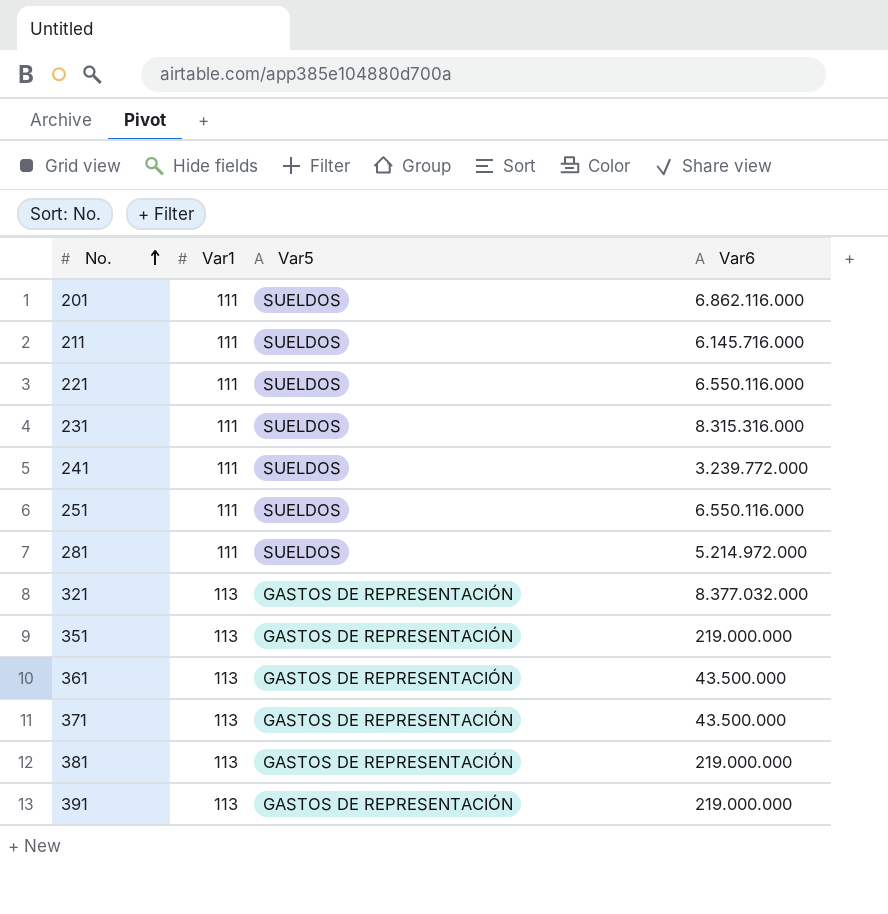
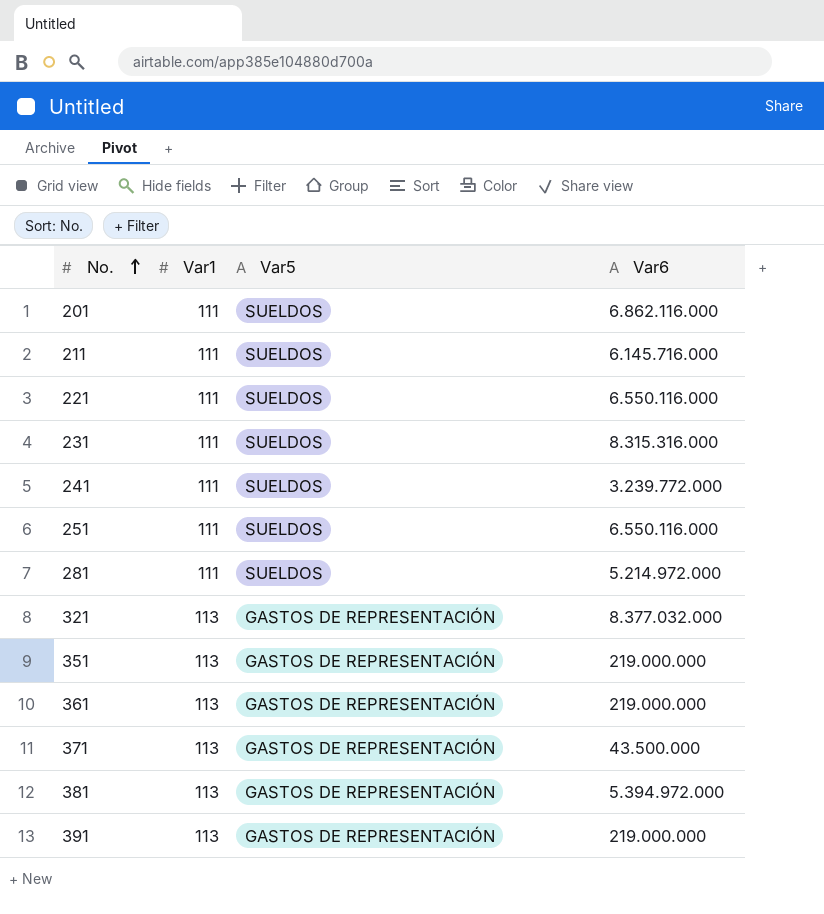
361 | Var6: 43.500.000 -> 219.000.000
381 | Var6: 219.000.000 -> 5.394.972.000

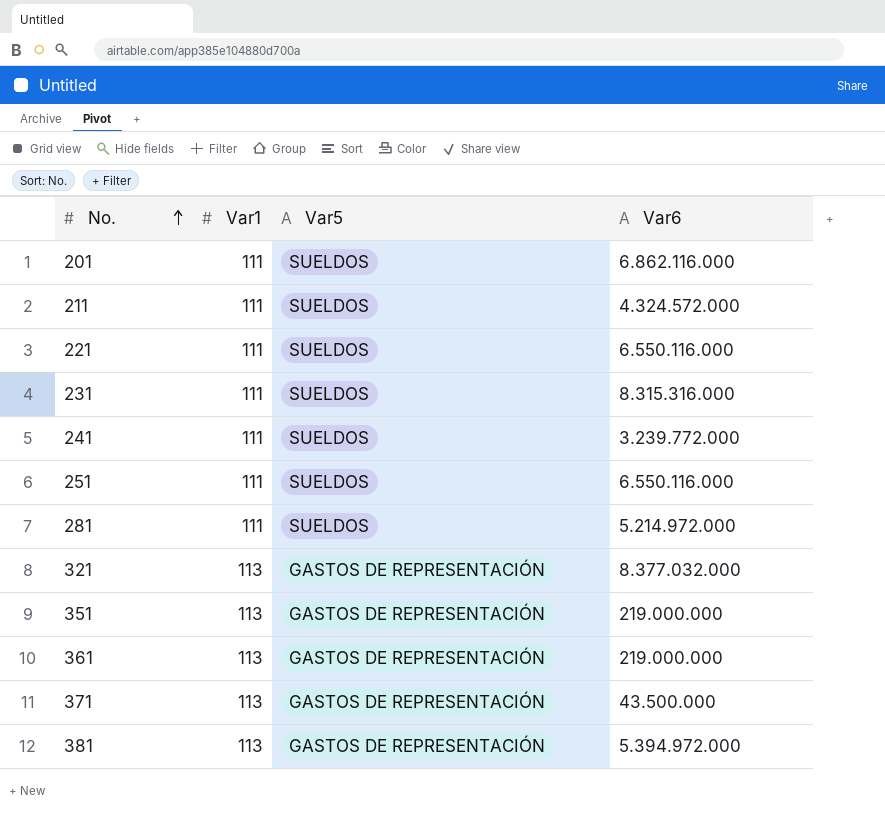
row 391: 113 | GASTOS DE REPRESENTACIÓN | 219.000.000 -> none
211 | Var6: 6.145.716.000 -> 4.324.572.000

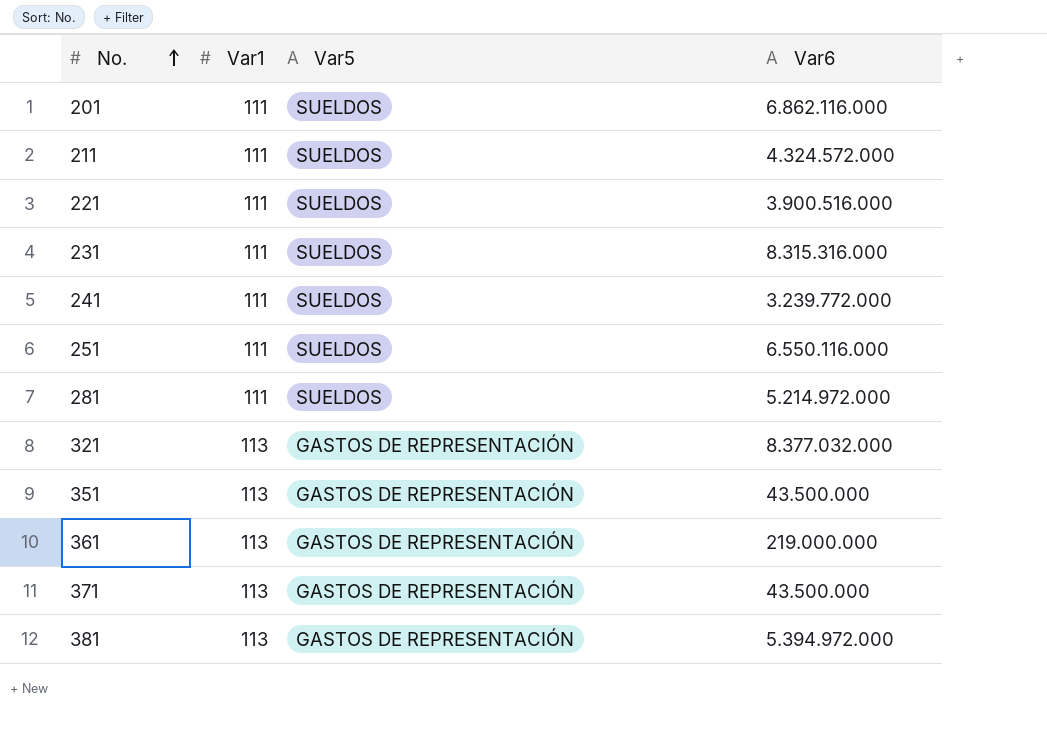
221 | Var6: 6.550.116.000 -> 3.900.516.000
351 | Var6: 219.000.000 -> 43.500.000

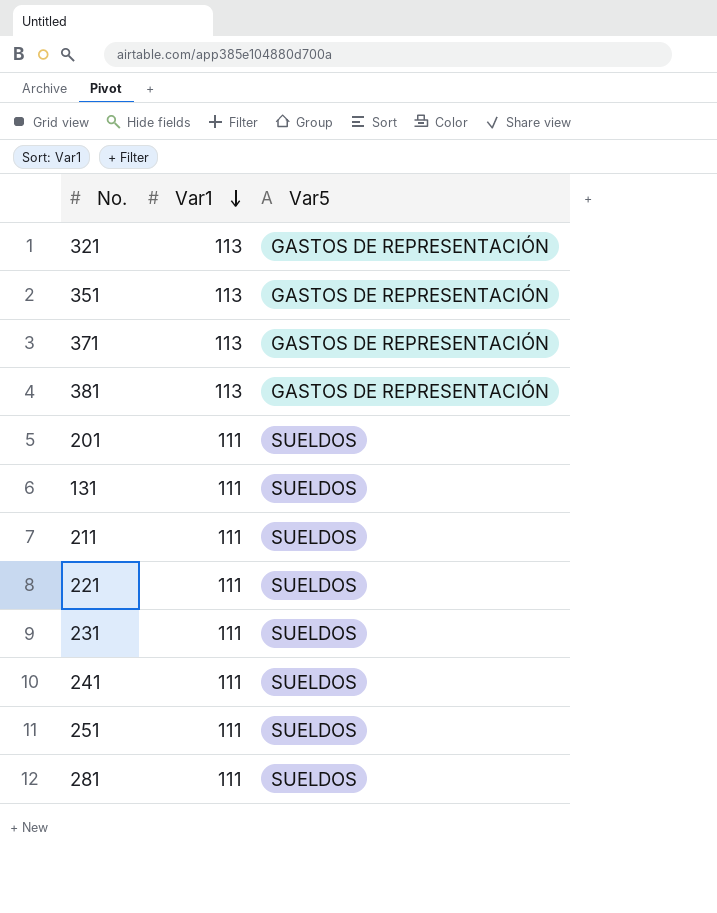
row order: No. ascending -> Var1 descending
column Var6 | position: 4 -> none
row 361: 113 | GASTOS DE REPRESENTACIÓN | 219.000.000 -> none
row 131: none -> 111 | SUELDOS

